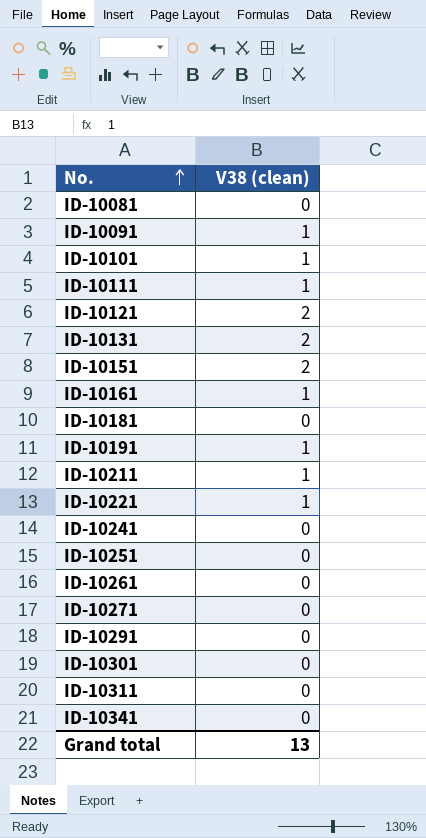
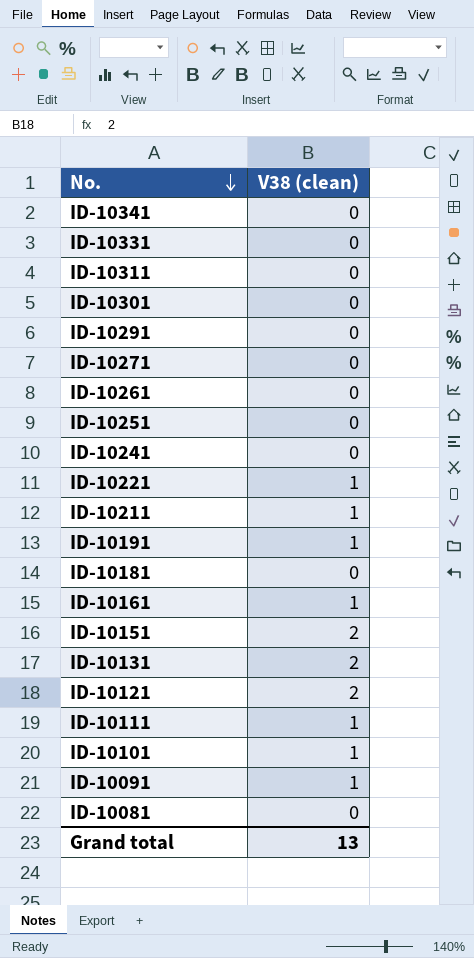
row order: No. ascending -> No. descending
row ID-10331: none -> 0

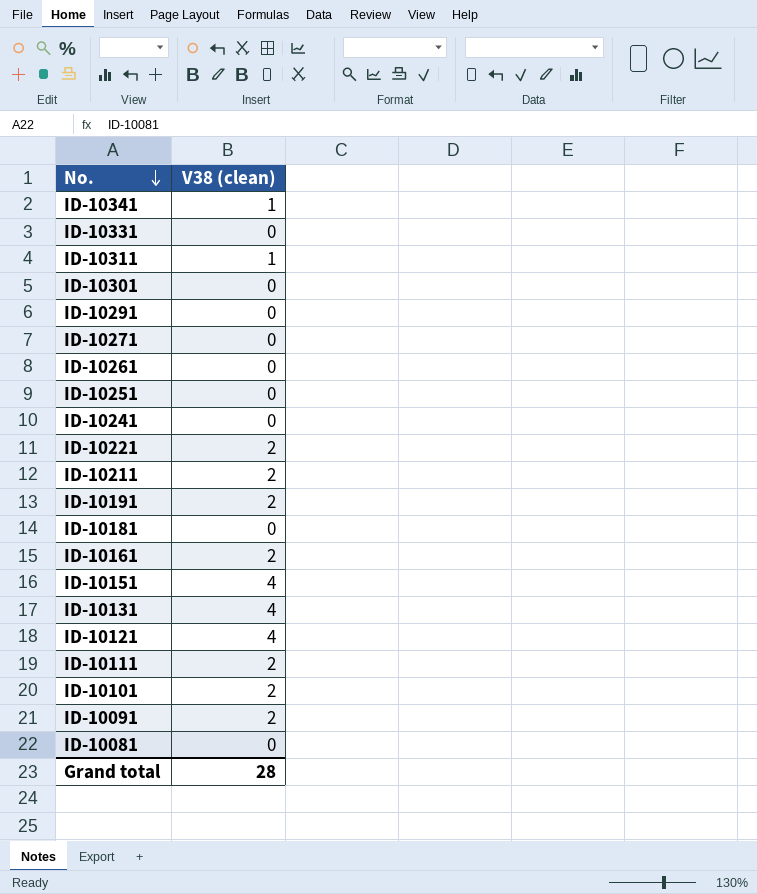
ID-10341 | V38 (clean): 0 -> 1
ID-10311 | V38 (clean): 0 -> 1
ID-10221 | V38 (clean): 1 -> 2
ID-10211 | V38 (clean): 1 -> 2
ID-10191 | V38 (clean): 1 -> 2
ID-10161 | V38 (clean): 1 -> 2
ID-10151 | V38 (clean): 2 -> 4
ID-10131 | V38 (clean): 2 -> 4
ID-10121 | V38 (clean): 2 -> 4
ID-10111 | V38 (clean): 1 -> 2
ID-10101 | V38 (clean): 1 -> 2
ID-10091 | V38 (clean): 1 -> 2
Grand total | V38 (clean): 13 -> 28

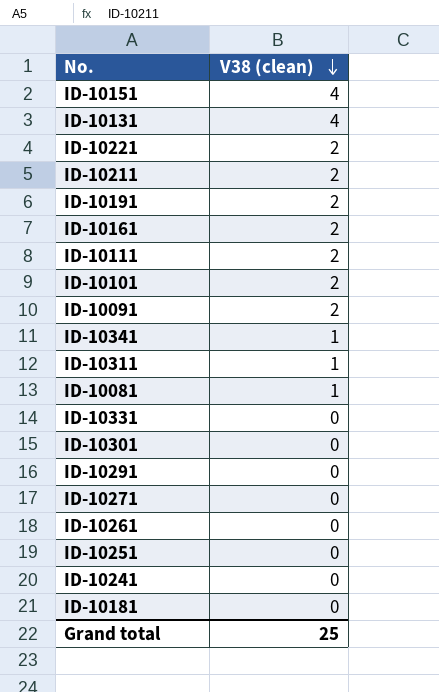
row order: No. descending -> V38 (clean) descending
row ID-10121: 4 -> none
ID-10081 | V38 (clean): 0 -> 1
Grand total | V38 (clean): 28 -> 25

